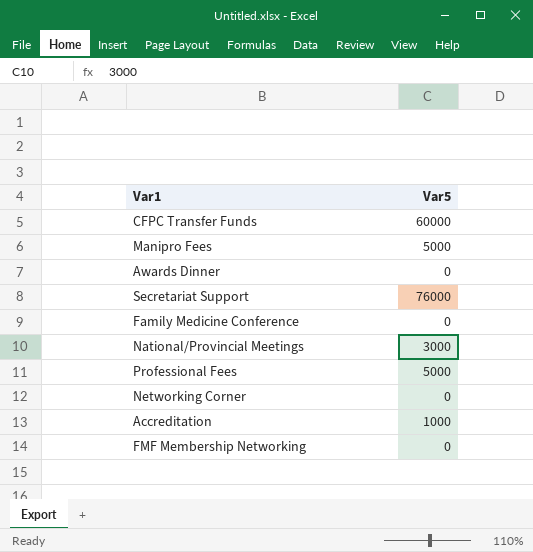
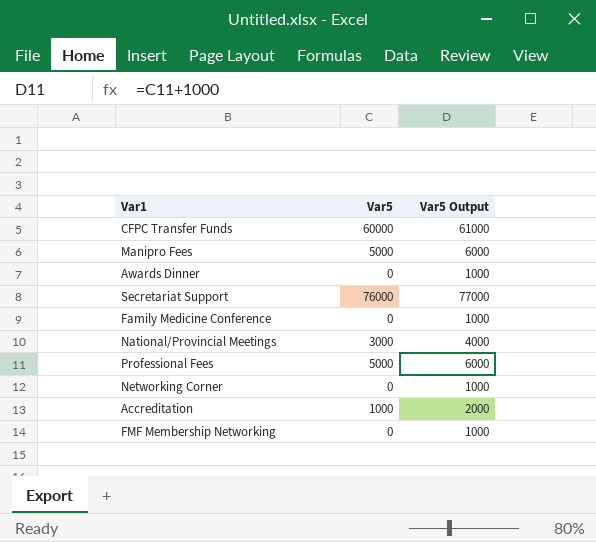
column Var5 Output | formula: none -> [Var5] + 1000

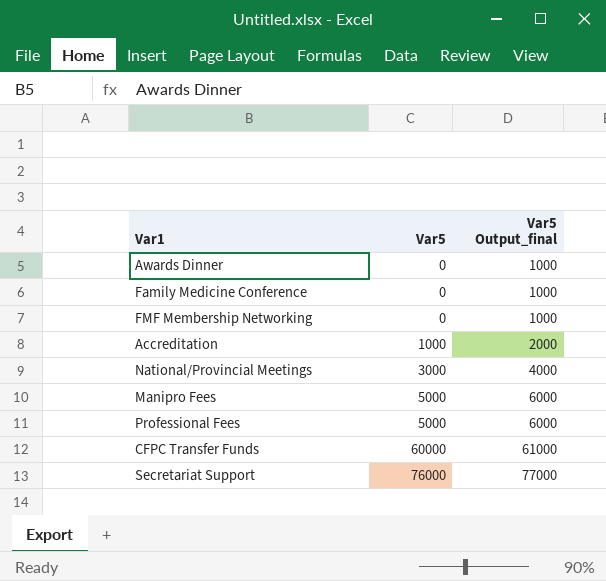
row order: none -> Var5 ascending
column name: Var5 Output -> Var5 Output_final
row Networking Corner: 0 | 1000 -> none

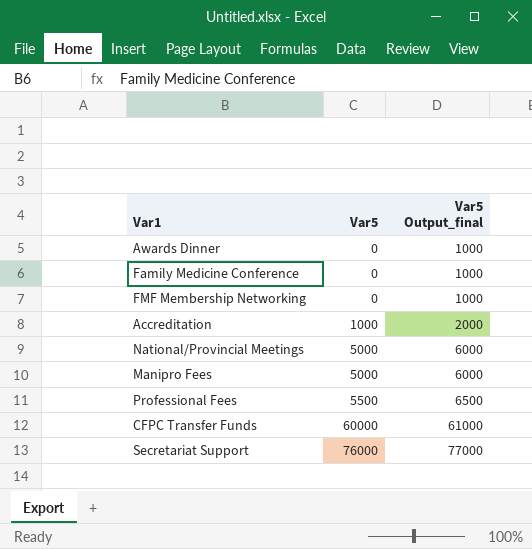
National/Provincial Meetings | Var5: 3000 -> 5000
National/Provincial Meetings | Var5 Output_final: 4000 -> 6000
Professional Fees | Var5: 5000 -> 5500
Professional Fees | Var5 Output_final: 6000 -> 6500

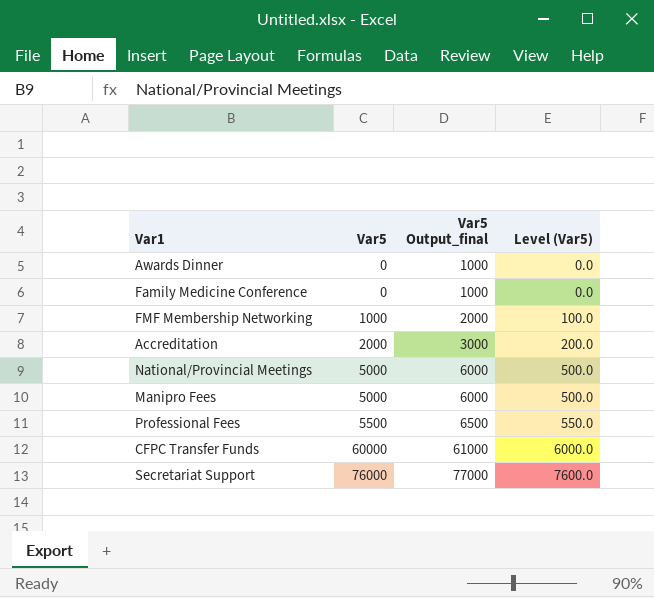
column Level (Var5) | formula: none -> [Var5] * 0.1
FMF Membership Networking | Var5: 0 -> 1000
FMF Membership Networking | Var5 Output_final: 1000 -> 2000
Accreditation | Var5: 1000 -> 2000
Accreditation | Var5 Output_final: 2000 -> 3000

